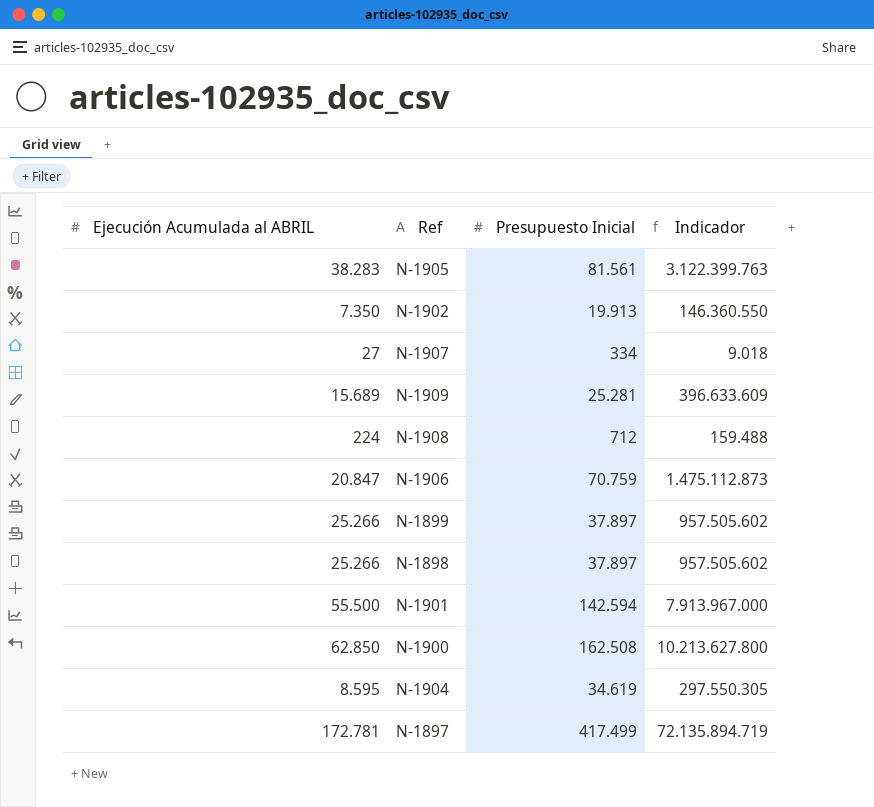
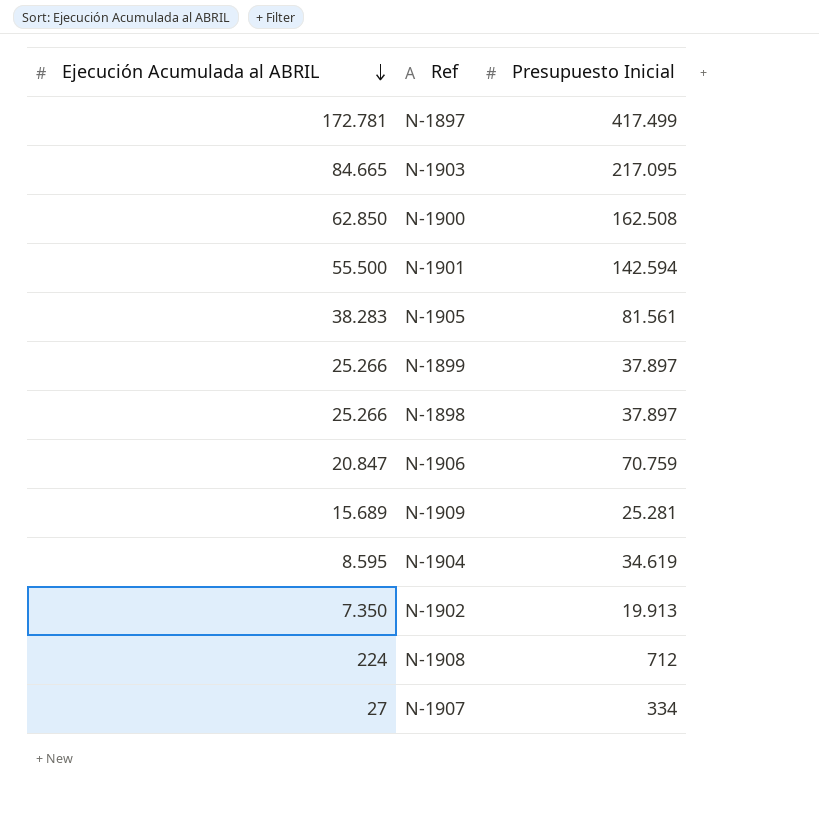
row order: none -> Ejecución Acumulada al ABRIL descending
column Indicador | formula: [Ejecución Acumulada al ABRIL] * [Presupuesto Inicial] -> none
row N-1903: none -> 84.665 | 217.095

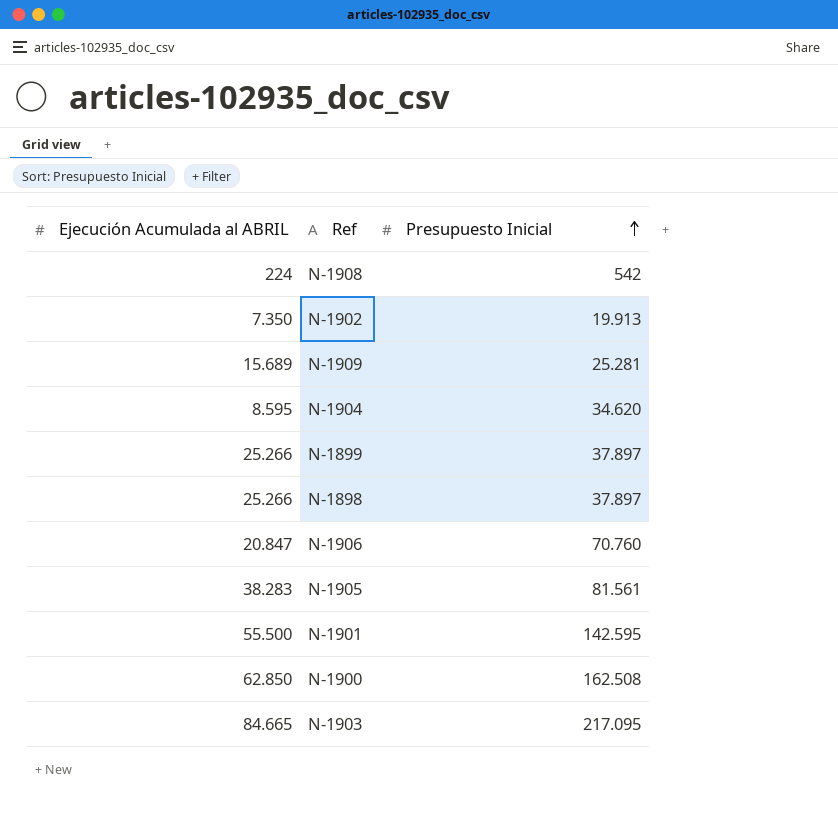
row order: Ejecución Acumulada al ABRIL descending -> Presupuesto Inicial ascending
row N-1897: 172.781 | 417.499 -> none
row N-1907: 27 | 334 -> none
N-1908 | Presupuesto Inicial: 712 -> 542
N-1904 | Presupuesto Inicial: 34.619 -> 34.620
N-1906 | Presupuesto Inicial: 70.759 -> 70.760
N-1901 | Presupuesto Inicial: 142.594 -> 142.595

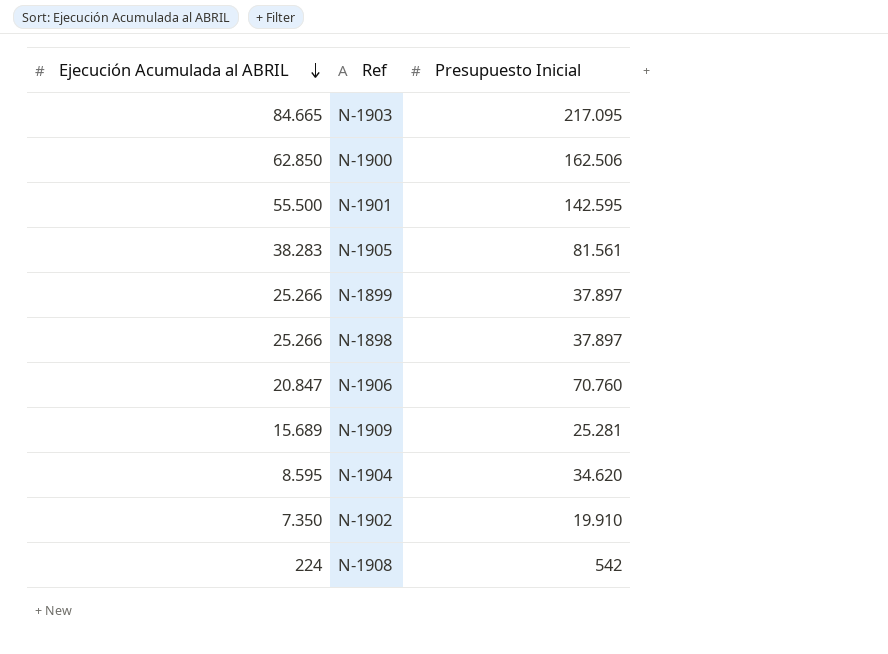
row order: Presupuesto Inicial ascending -> Ejecución Acumulada al ABRIL descending
N-1900 | Presupuesto Inicial: 162.508 -> 162.506
N-1902 | Presupuesto Inicial: 19.913 -> 19.910

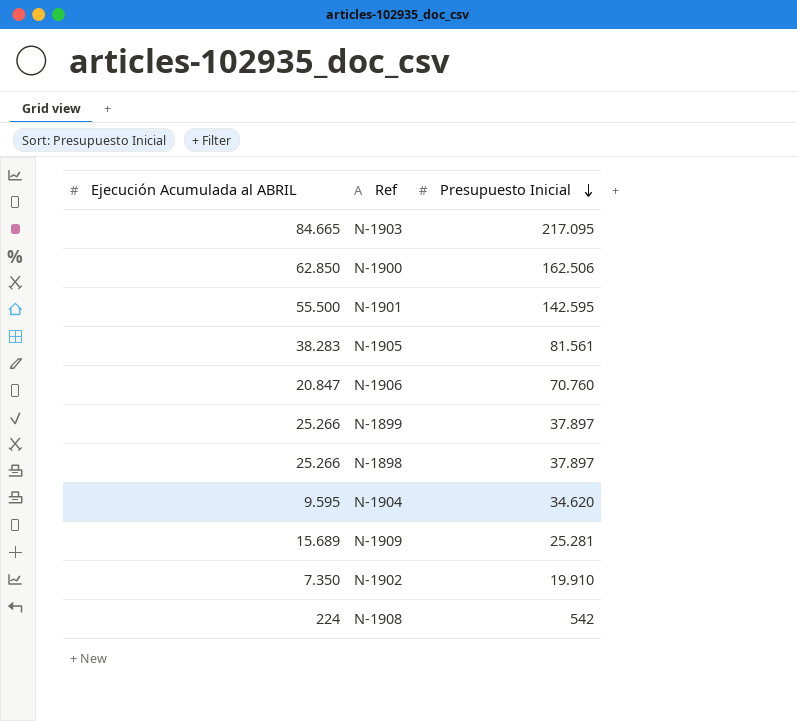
row order: Ejecución Acumulada al ABRIL descending -> Presupuesto Inicial descending
N-1904 | Ejecución Acumulada al ABRIL: 8.595 -> 9.595

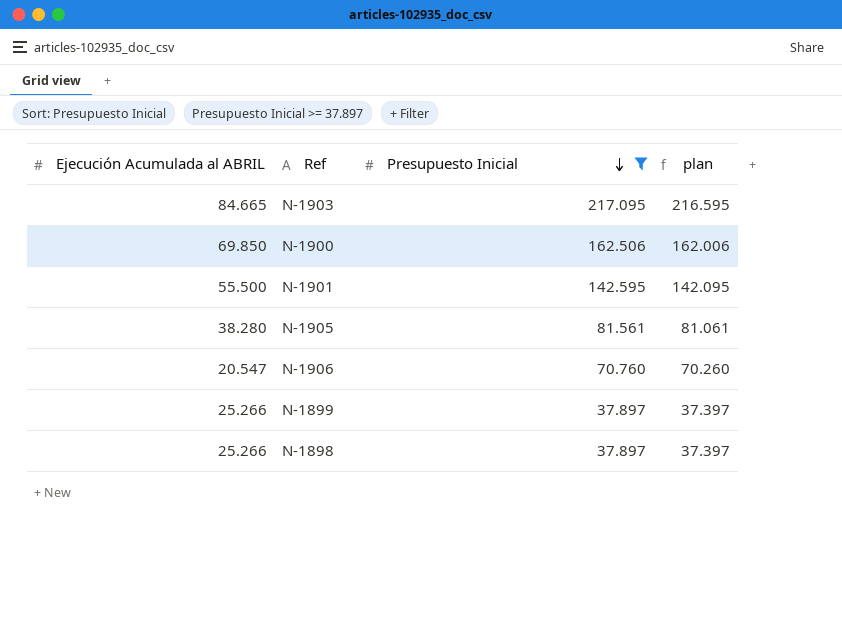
filter: none -> Presupuesto Inicial >= 37.897
column plan | formula: none -> [Presupuesto Inicial] - 500
N-1900 | Ejecución Acumulada al ABRIL: 62.850 -> 69.850
N-1905 | Ejecución Acumulada al ABRIL: 38.283 -> 38.280
N-1906 | Ejecución Acumulada al ABRIL: 20.847 -> 20.547

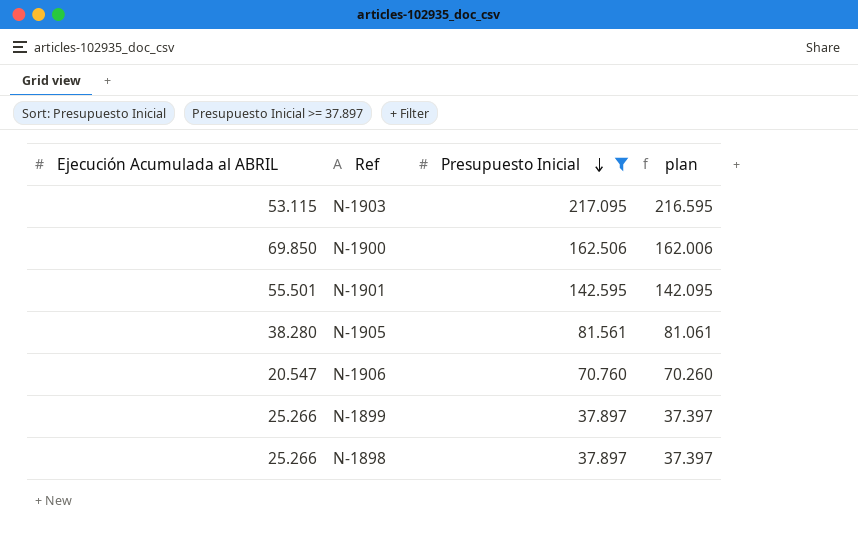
N-1903 | Ejecución Acumulada al ABRIL: 84.665 -> 53.115
N-1901 | Ejecución Acumulada al ABRIL: 55.500 -> 55.501

